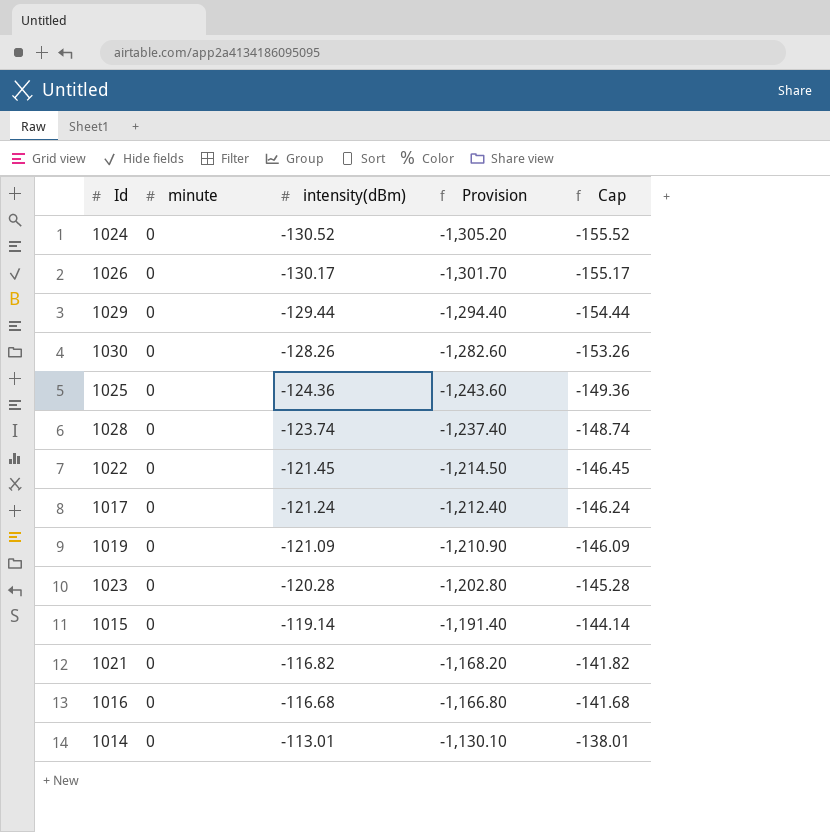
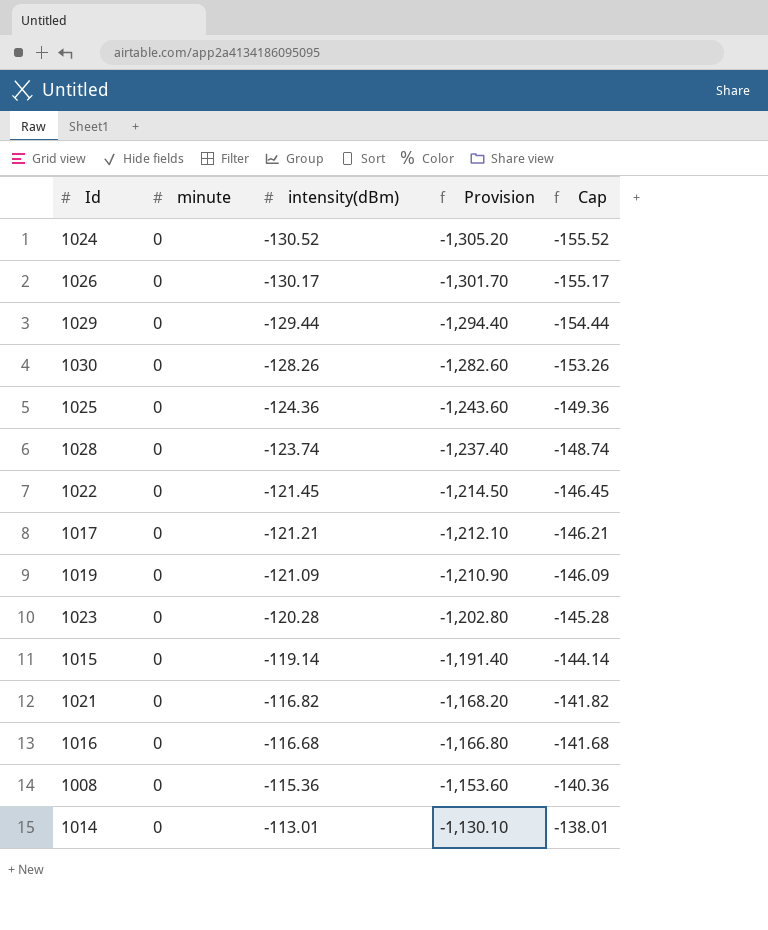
1017 | intensity(dBm): -121.24 -> -121.21
1017 | Provision: -1,212.40 -> -1,212.10
1017 | Cap: -146.24 -> -146.21
row 1008: none -> 0 | -115.36 | -1,153.60 | -140.36

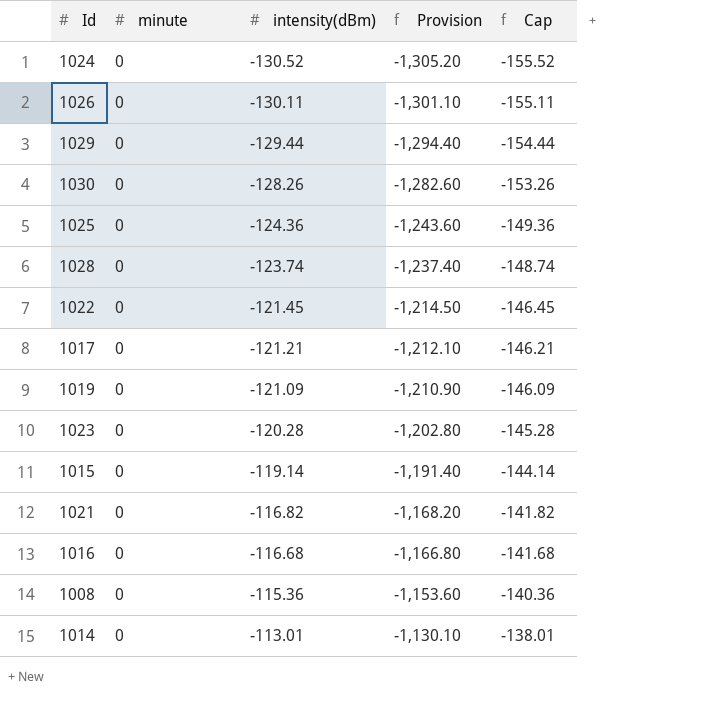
1026 | intensity(dBm): -130.17 -> -130.11
1026 | Provision: -1,301.70 -> -1,301.10
1026 | Cap: -155.17 -> -155.11

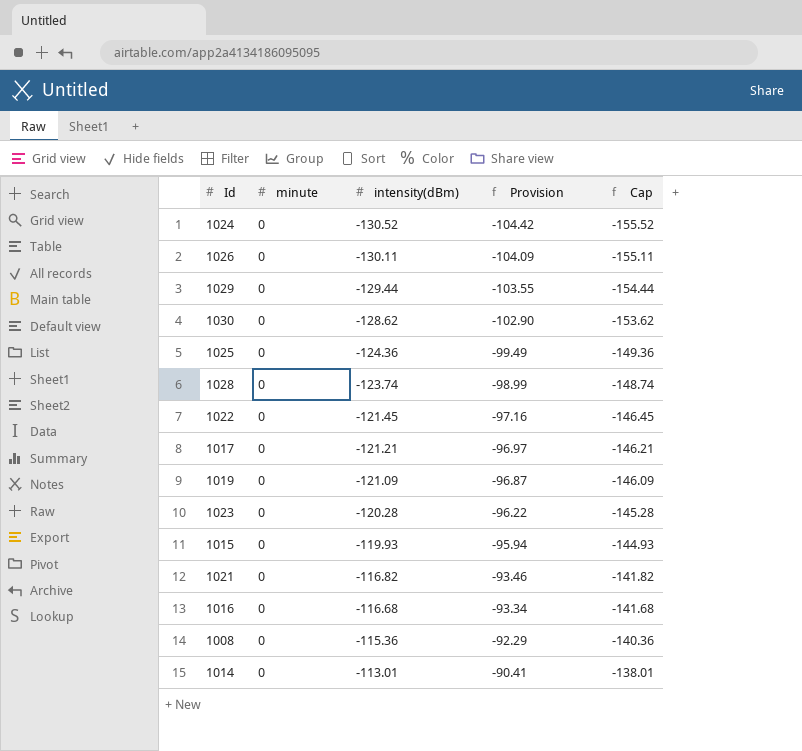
column Provision | formula: [intensity(dBm)] * 10 -> [intensity(dBm)] * 0.8
1030 | intensity(dBm): -128.26 -> -128.62
1030 | Cap: -153.26 -> -153.62
1015 | intensity(dBm): -119.14 -> -119.93
1015 | Cap: -144.14 -> -144.93

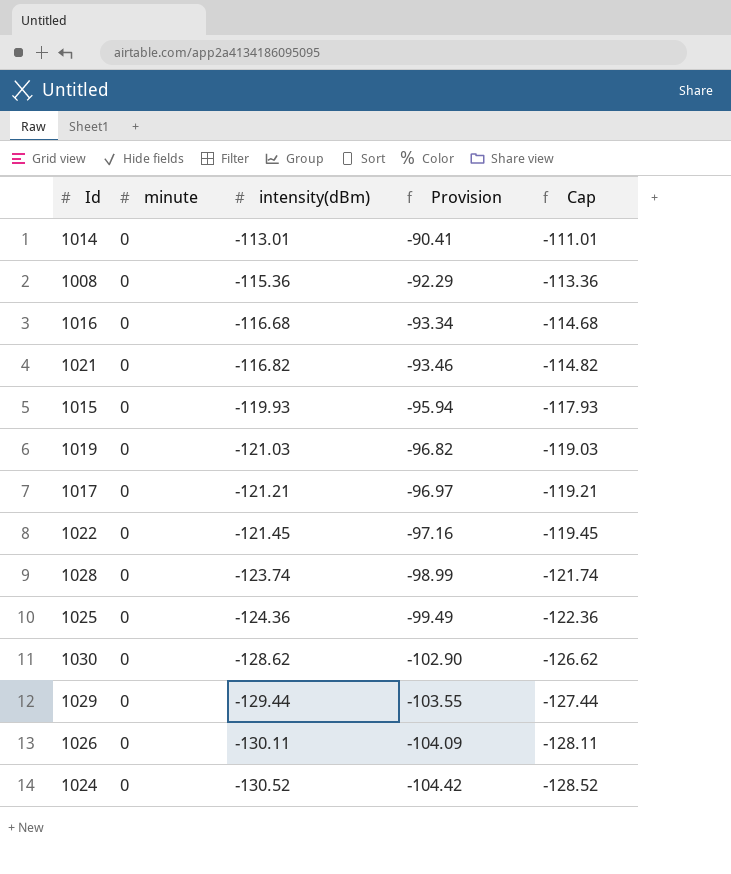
row order: intensity(dBm) ascending -> intensity(dBm) descending
column Cap | formula: [intensity(dBm)] - 25 -> [intensity(dBm)] + 2
row 1023: 0 | -120.28 | -96.22 | -145.28 -> none
1019 | intensity(dBm): -121.09 -> -121.03
1019 | Provision: -96.87 -> -96.82

